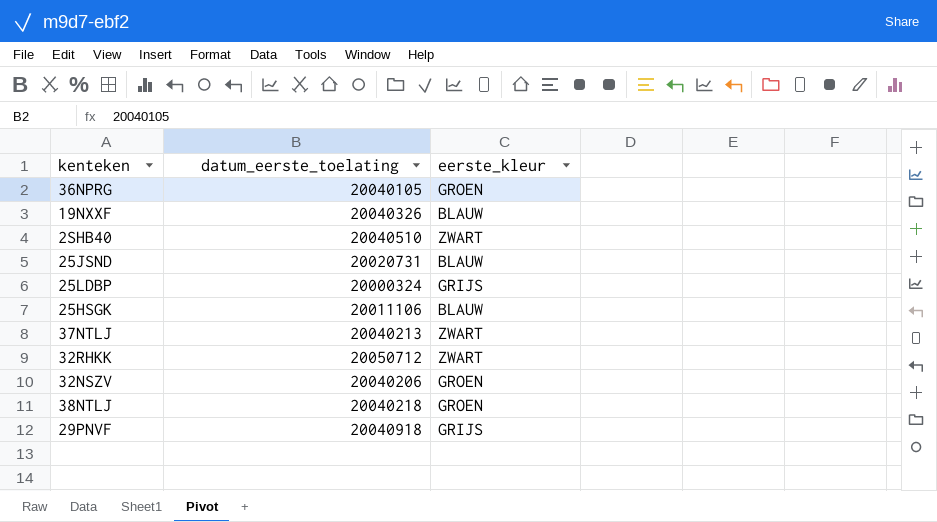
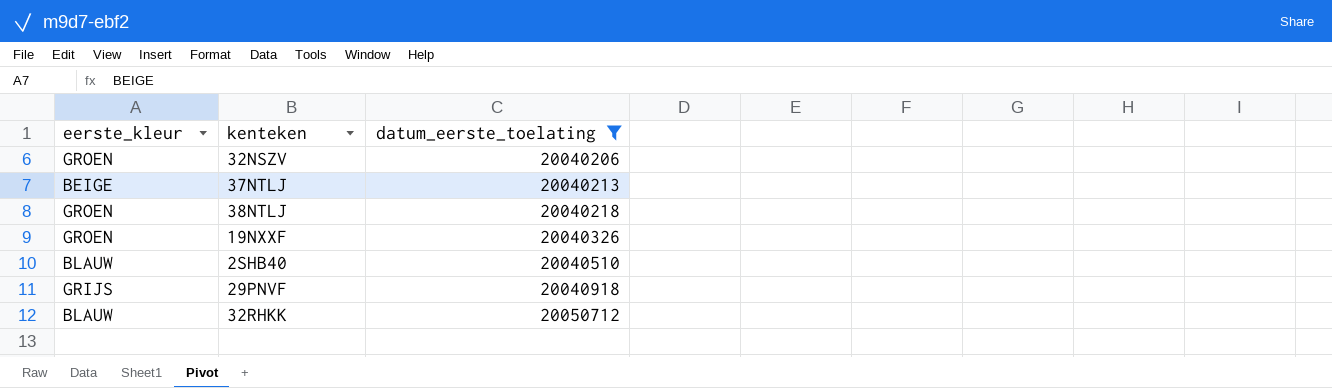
filter: none -> datum_eerste_toelating >= 20040206
row order: none -> datum_eerste_toelating ascending
column eerste_kleur | position: 3 -> 1
37NTLJ | eerste_kleur: ZWART -> BEIGE
19NXXF | eerste_kleur: BLAUW -> GROEN
2SHB40 | eerste_kleur: ZWART -> BLAUW
32RHKK | eerste_kleur: ZWART -> BLAUW

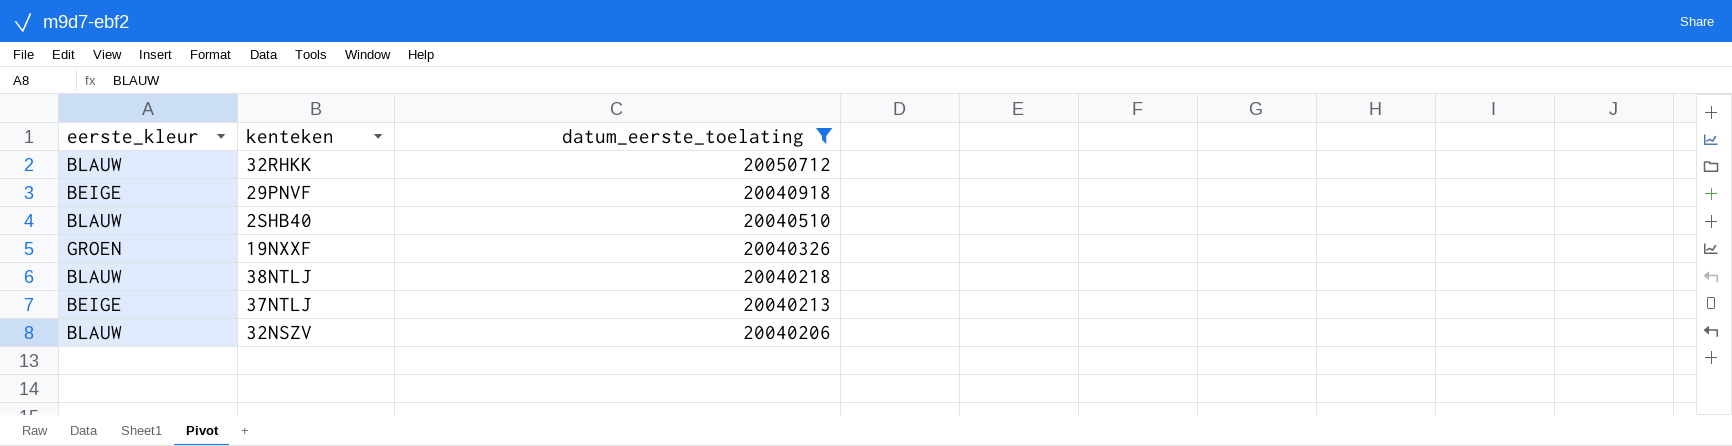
row order: datum_eerste_toelating ascending -> datum_eerste_toelating descending
29PNVF | eerste_kleur: GRIJS -> BEIGE
38NTLJ | eerste_kleur: GROEN -> BLAUW
32NSZV | eerste_kleur: GROEN -> BLAUW

